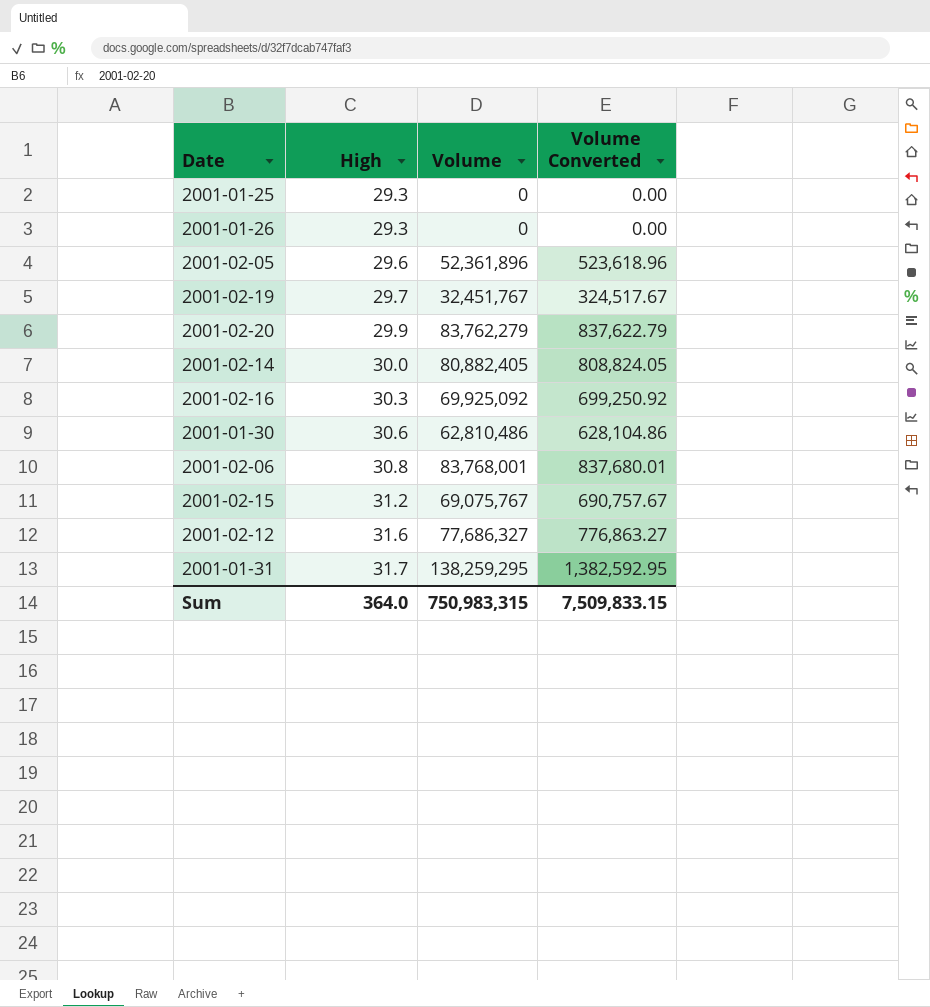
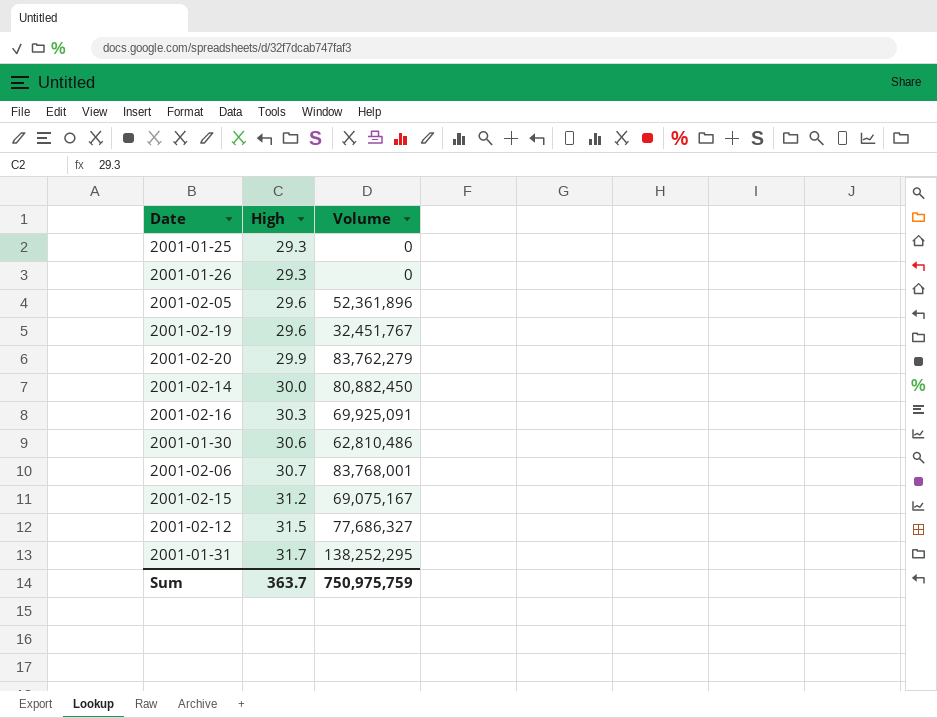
column Volume Converted | formula: [Volume] * 0.01 -> none
2001-02-19 | High: 29.7 -> 29.6
2001-02-14 | Volume: 80,882,405 -> 80,882,450
2001-02-16 | Volume: 69,925,092 -> 69,925,091
2001-02-06 | High: 30.8 -> 30.7
2001-02-15 | Volume: 69,075,767 -> 69,075,167
2001-02-12 | High: 31.6 -> 31.5
2001-01-31 | Volume: 138,259,295 -> 138,252,295
Sum | High: 364.0 -> 363.7
Sum | Volume: 750,983,315 -> 750,975,759

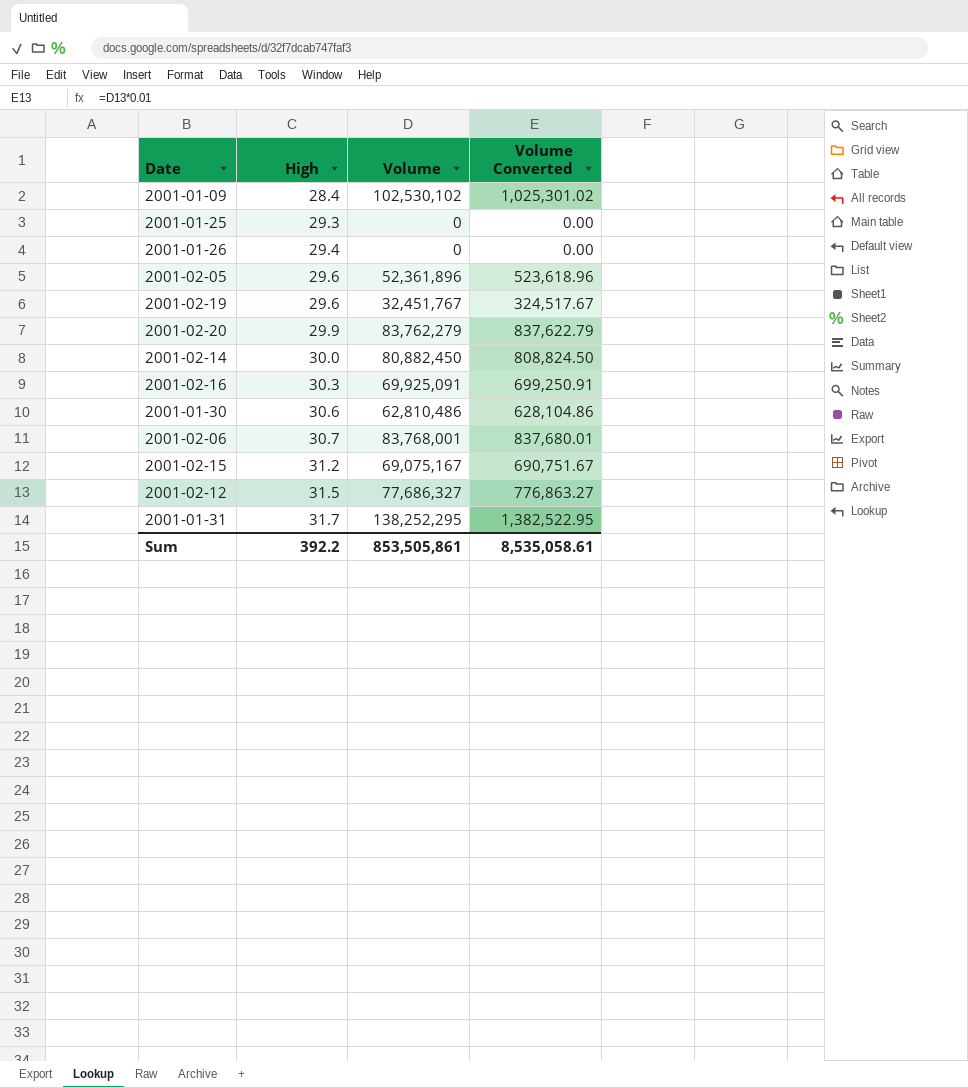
column Volume Converted | formula: none -> [Volume] * 0.01
row 2001-01-09: none -> 28.4 | 102,530,102 | 1,025,301.02
2001-01-26 | High: 29.3 -> 29.4
Sum | High: 363.7 -> 392.2
Sum | Volume: 750,975,759 -> 853,505,861

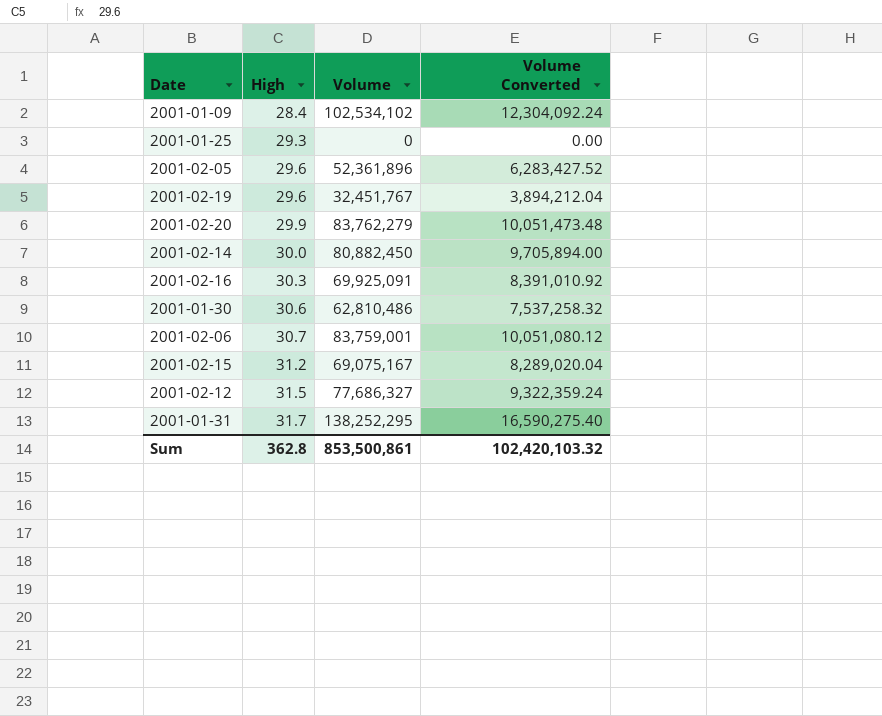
column Volume Converted | formula: [Volume] * 0.01 -> [Volume] * 0.12
row 2001-01-26: 29.4 | 0 | 0.00 -> none
2001-01-09 | Volume: 102,530,102 -> 102,534,102
2001-02-06 | Volume: 83,768,001 -> 83,759,001
Sum | High: 392.2 -> 362.8
Sum | Volume: 853,505,861 -> 853,500,861
Sum | Volume Converted: 8,535,058.61 -> 102,420,103.32

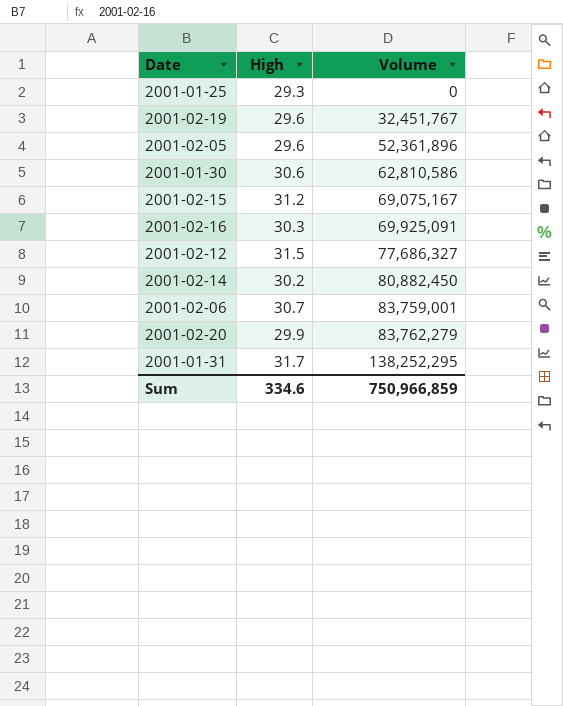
row order: High ascending -> Volume ascending
column Volume Converted | formula: [Volume] * 0.12 -> none
row 2001-01-09: 28.4 | 102,534,102 | 12,304,092.24 -> none
2001-01-30 | Volume: 62,810,486 -> 62,810,586
2001-02-14 | High: 30.0 -> 30.2
Sum | High: 362.8 -> 334.6
Sum | Volume: 853,500,861 -> 750,966,859

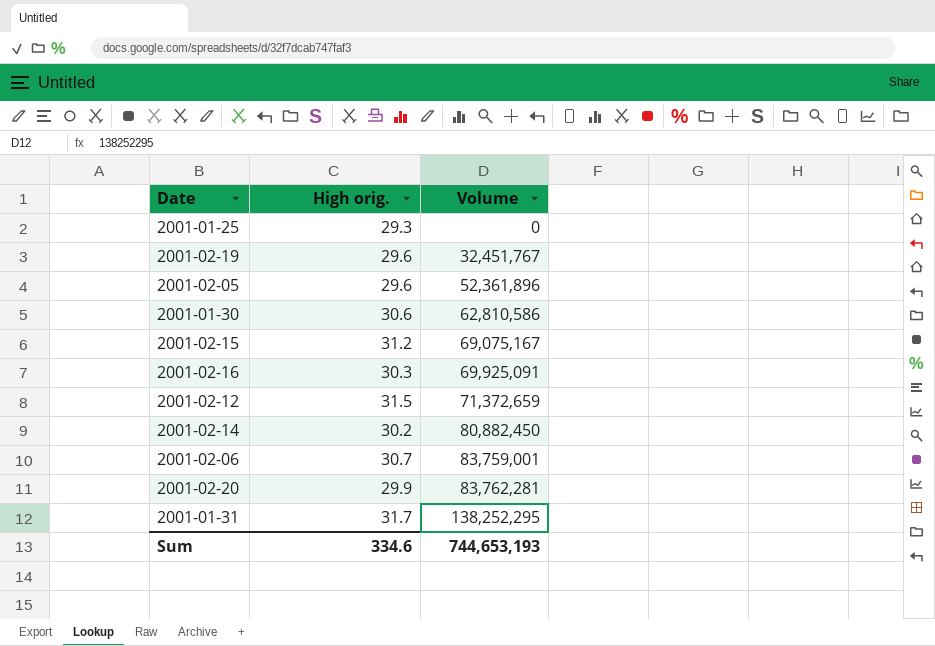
column name: High -> High orig.
2001-02-12 | Volume: 77,686,327 -> 71,372,659
2001-02-20 | Volume: 83,762,279 -> 83,762,281
Sum | Volume: 750,966,859 -> 744,653,193

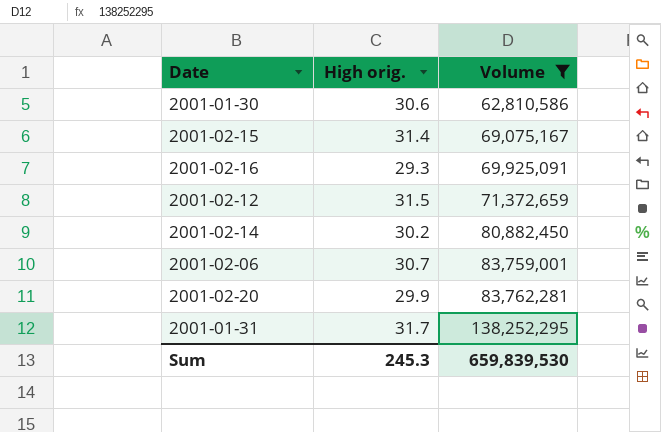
filter: none -> Volume >= 62,810,586
2001-02-15 | High orig.: 31.2 -> 31.4
2001-02-16 | High orig.: 30.3 -> 29.3
Sum | High orig.: 334.6 -> 245.3
Sum | Volume: 744,653,193 -> 659,839,530

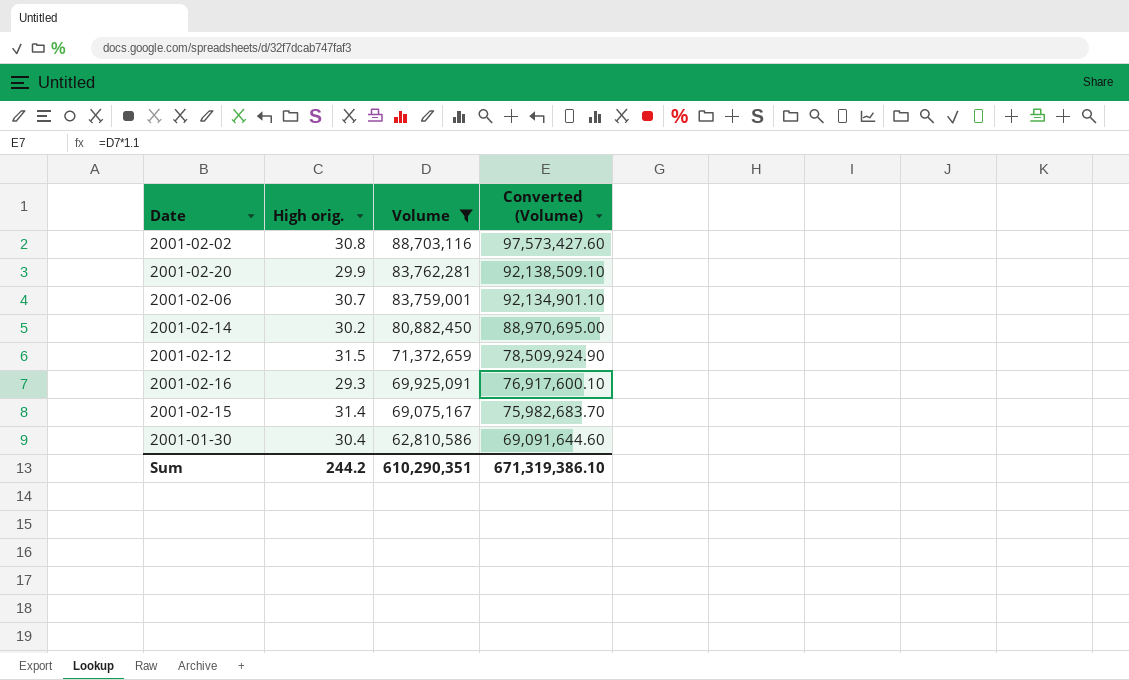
row order: Volume ascending -> Volume descending
column Converted (Volume) | formula: none -> [Volume] * 1.1
row 2001-01-31: 31.7 | 138,252,295 -> none
row 2001-02-02: none -> 30.8 | 88,703,116 | 97,573,427.60
2001-01-30 | High orig.: 30.6 -> 30.4
Sum | High orig.: 245.3 -> 244.2
Sum | Volume: 659,839,530 -> 610,290,351

